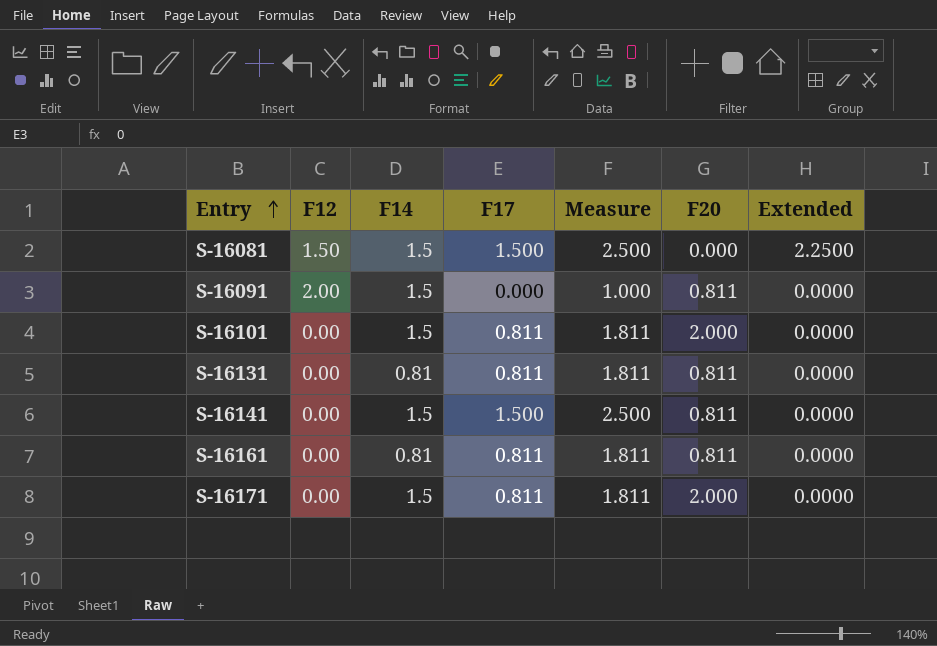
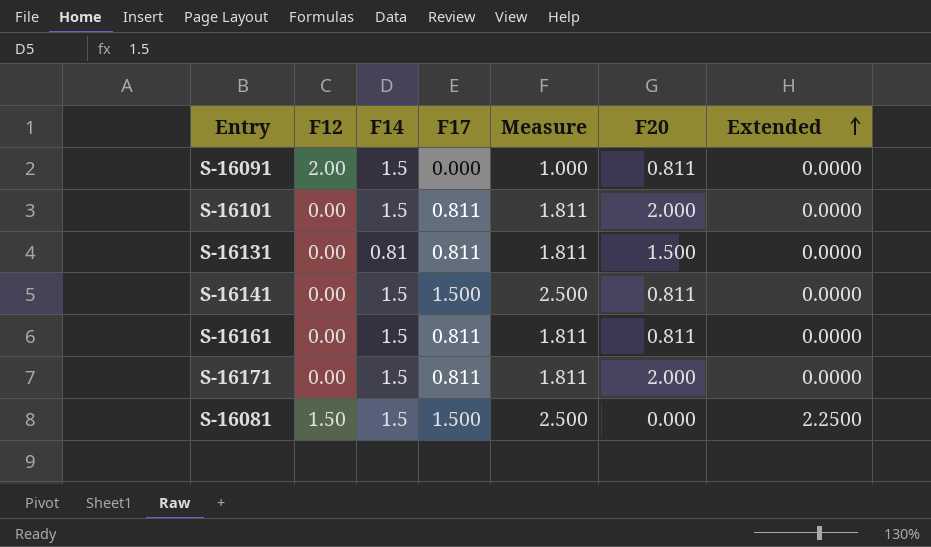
row order: Entry ascending -> Extended ascending
S-16131 | F20: 0.811 -> 1.500
S-16161 | F14: 0.81 -> 1.5

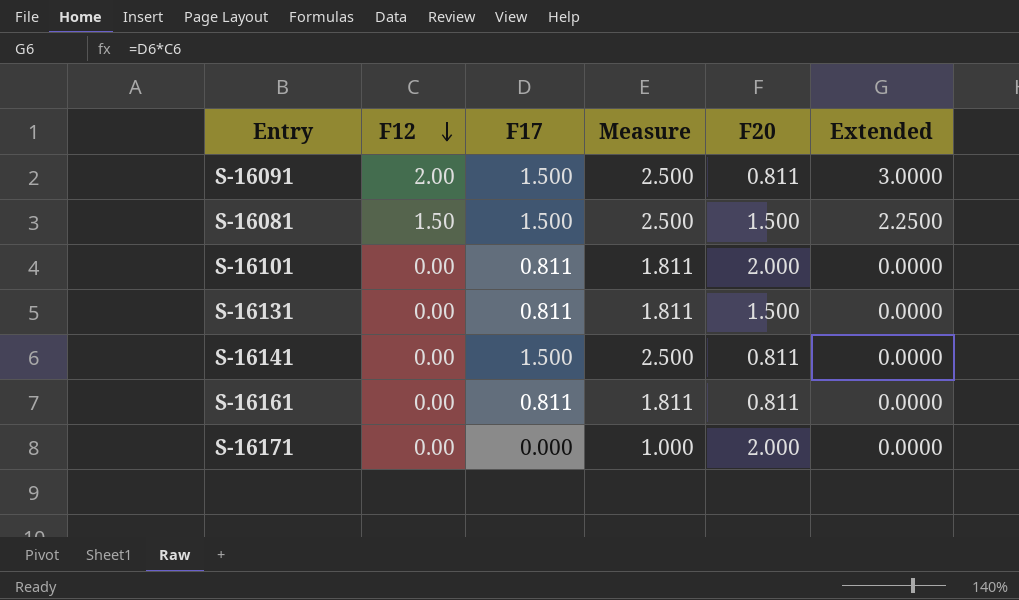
row order: Extended ascending -> F12 descending
column F14 | position: 3 -> none
S-16091 | F17: 0.000 -> 1.500
S-16091 | Measure: 1.000 -> 2.500
S-16091 | Extended: 0.0000 -> 3.0000
S-16081 | F20: 0.000 -> 1.500
S-16171 | F17: 0.811 -> 0.000
S-16171 | Measure: 1.811 -> 1.000

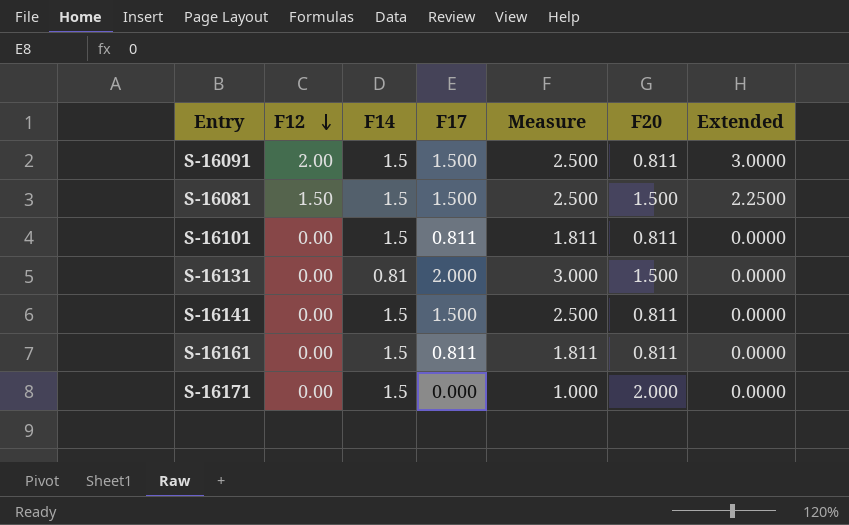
column F14 | position: none -> 3
S-16101 | F20: 2.000 -> 0.811
S-16131 | F17: 0.811 -> 2.000
S-16131 | Measure: 1.811 -> 3.000

